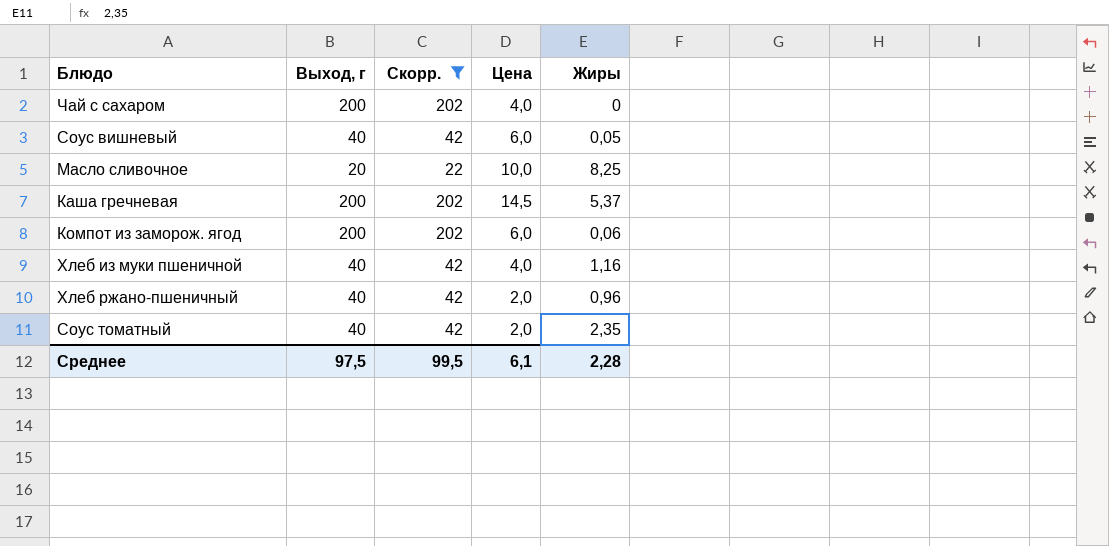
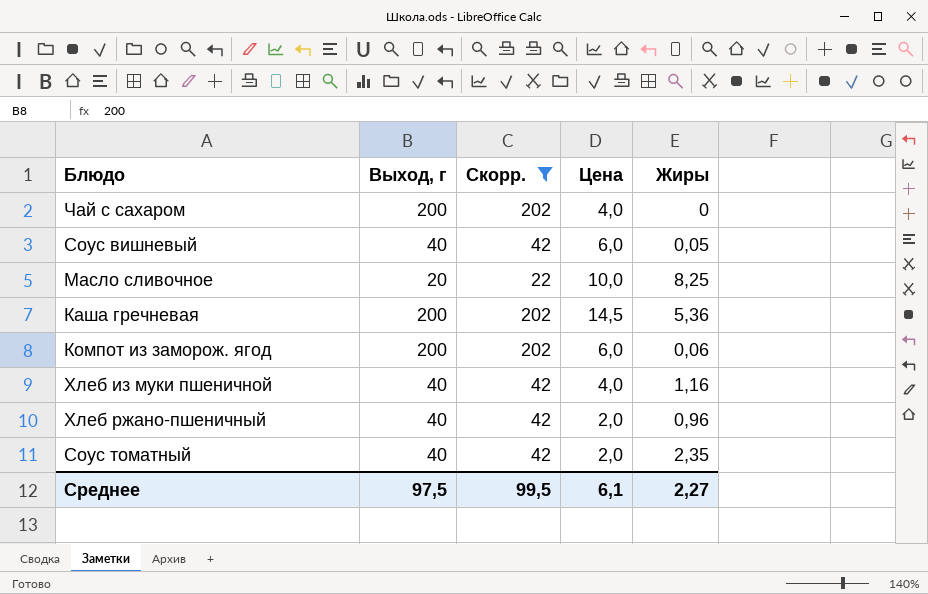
Каша гречневая | Жиры: 5,37 -> 5,36
Среднее | Жиры: 2,28 -> 2,27

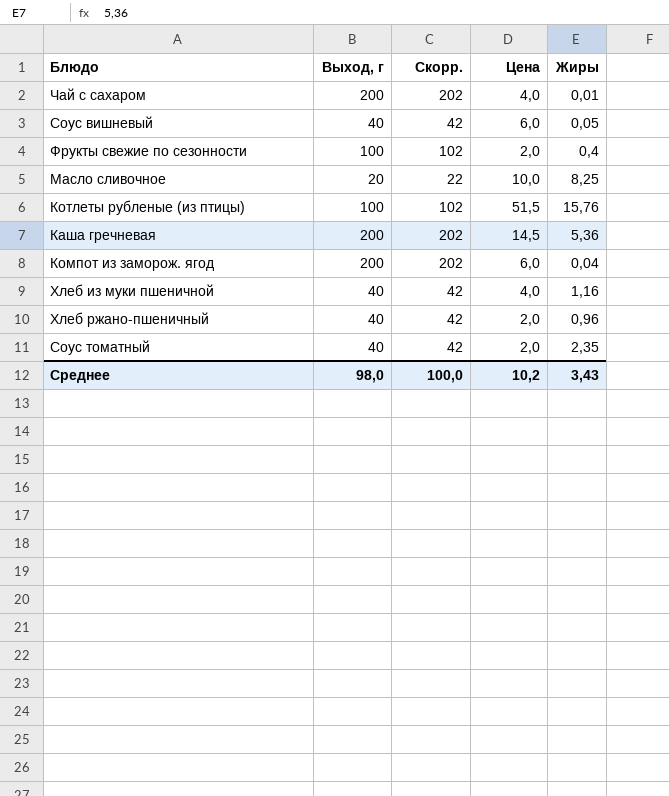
filter: Скорр. != 102 -> none
Чай с сахаром | Жиры: 0 -> 0,01
Компот из заморож. ягод | Жиры: 0,06 -> 0,04
Среднее | Выход, г: 97,5 -> 98,0
Среднее | Скорр.: 99,5 -> 100,0
Среднее | Цена: 6,1 -> 10,2
Среднее | Жиры: 2,27 -> 3,43

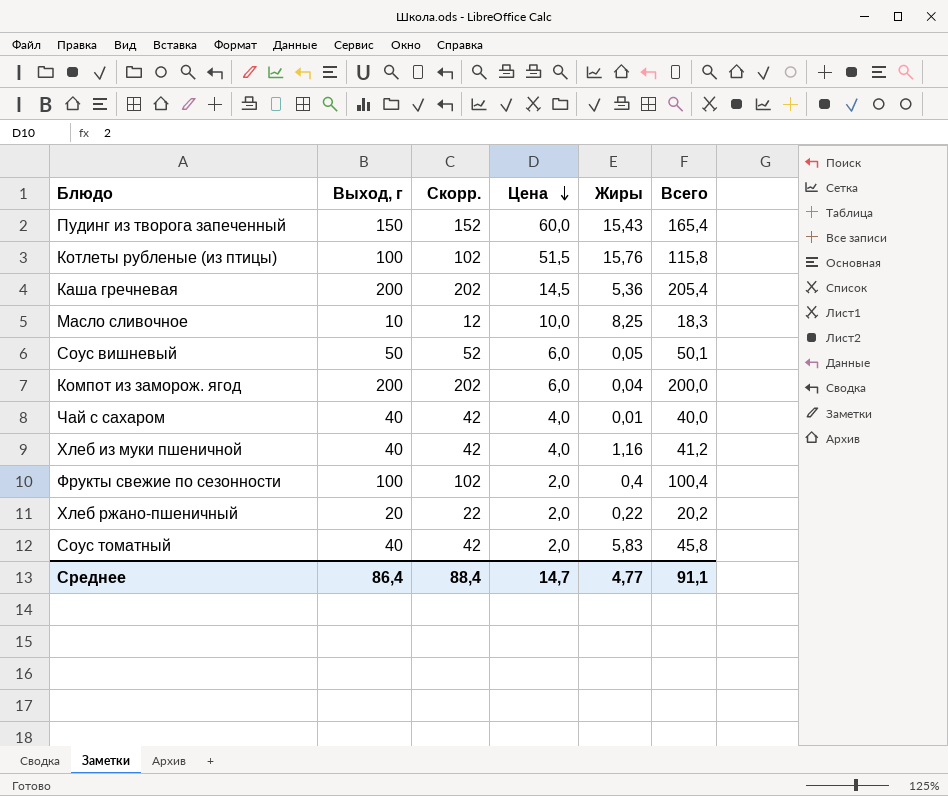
row order: none -> Цена descending
column Всего | formula: none -> [Выход, г] + [Жиры]
row Пудинг из творога запеченный: none -> 150 | 152 | 60,0 | 15,43 | 165,4
Масло сливочное | Выход, г: 20 -> 10
Масло сливочное | Скорр.: 22 -> 12
Соус вишневый | Выход, г: 40 -> 50
Соус вишневый | Скорр.: 42 -> 52
Чай с сахаром | Выход, г: 200 -> 40
Чай с сахаром | Скорр.: 202 -> 42
Хлеб ржано-пшеничный | Выход, г: 40 -> 20
Хлеб ржано-пшеничный | Скорр.: 42 -> 22
Хлеб ржано-пшеничный | Жиры: 0,96 -> 0,22
Соус томатный | Жиры: 2,35 -> 5,83
Среднее | Выход, г: 98,0 -> 86,4
Среднее | Скорр.: 100,0 -> 88,4
Среднее | Цена: 10,2 -> 14,7
Среднее | Жиры: 3,43 -> 4,77

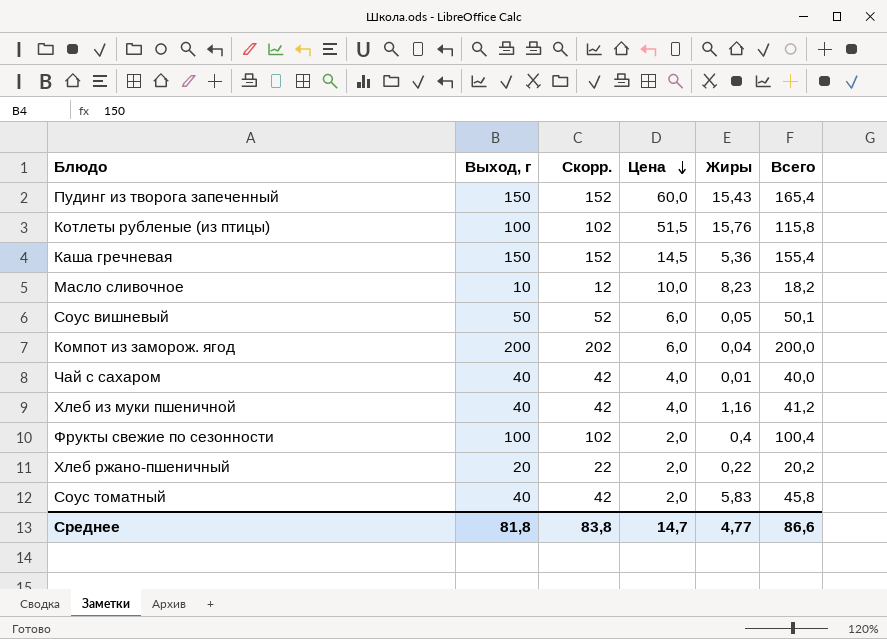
Каша гречневая | Выход, г: 200 -> 150
Каша гречневая | Скорр.: 202 -> 152
Каша гречневая | Всего: 205,4 -> 155,4
Масло сливочное | Жиры: 8,25 -> 8,23
Масло сливочное | Всего: 18,3 -> 18,2
Среднее | Выход, г: 86,4 -> 81,8
Среднее | Скорр.: 88,4 -> 83,8
Среднее | Всего: 91,1 -> 86,6

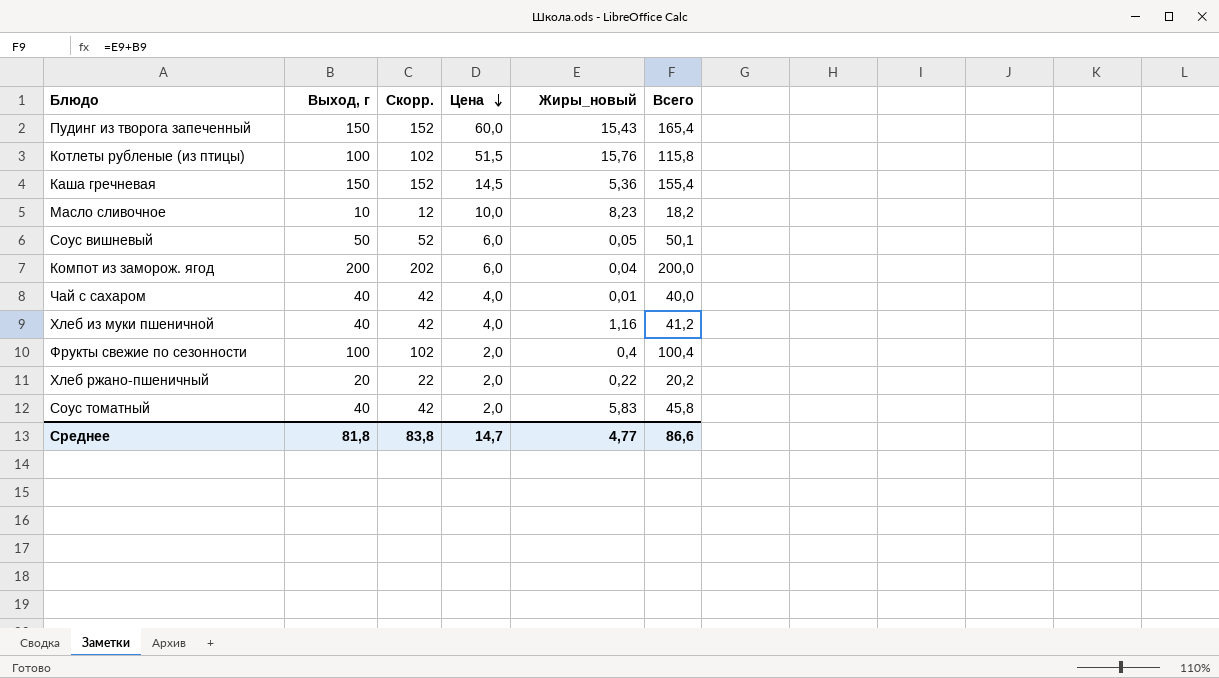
column name: Жиры -> Жиры_новый

